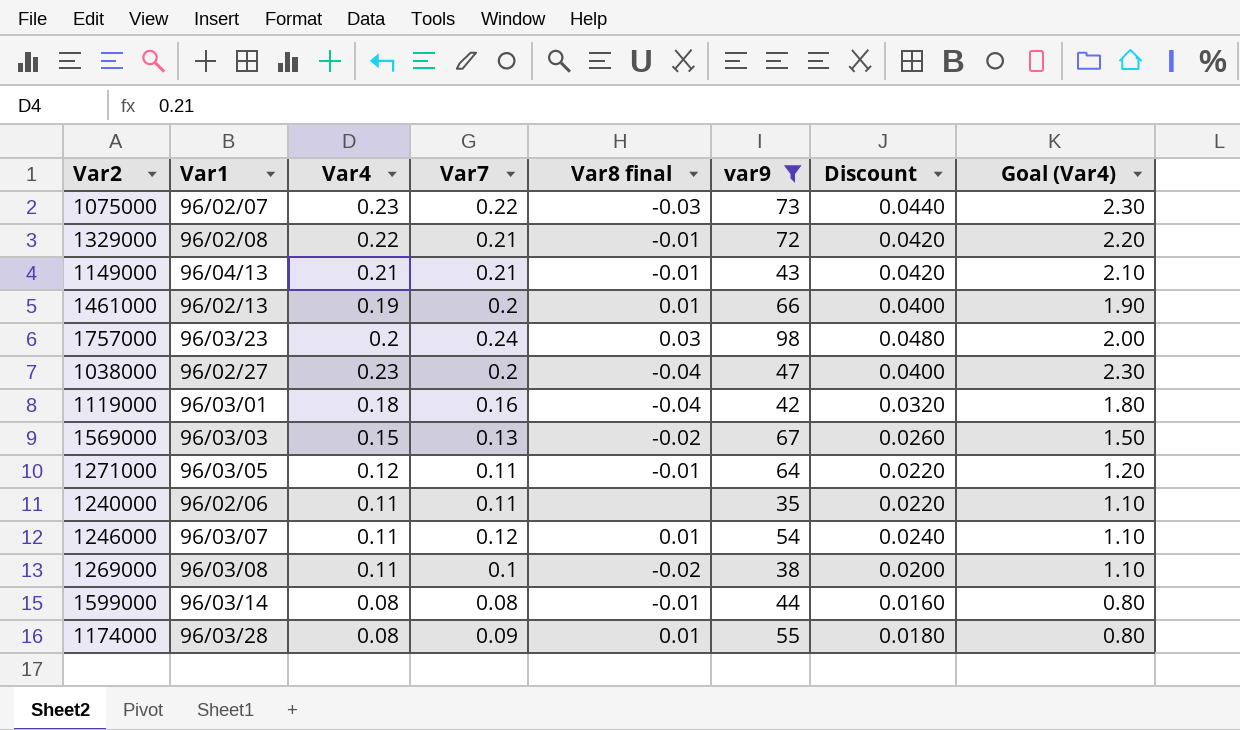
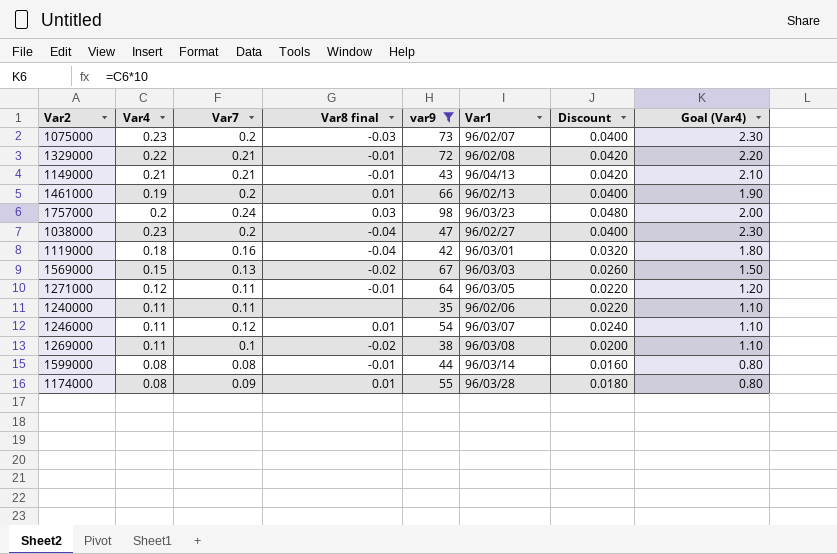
column Var1 | position: 2 -> 6
1075000 | Var7: 0.22 -> 0.2
1075000 | Discount: 0.0440 -> 0.0400

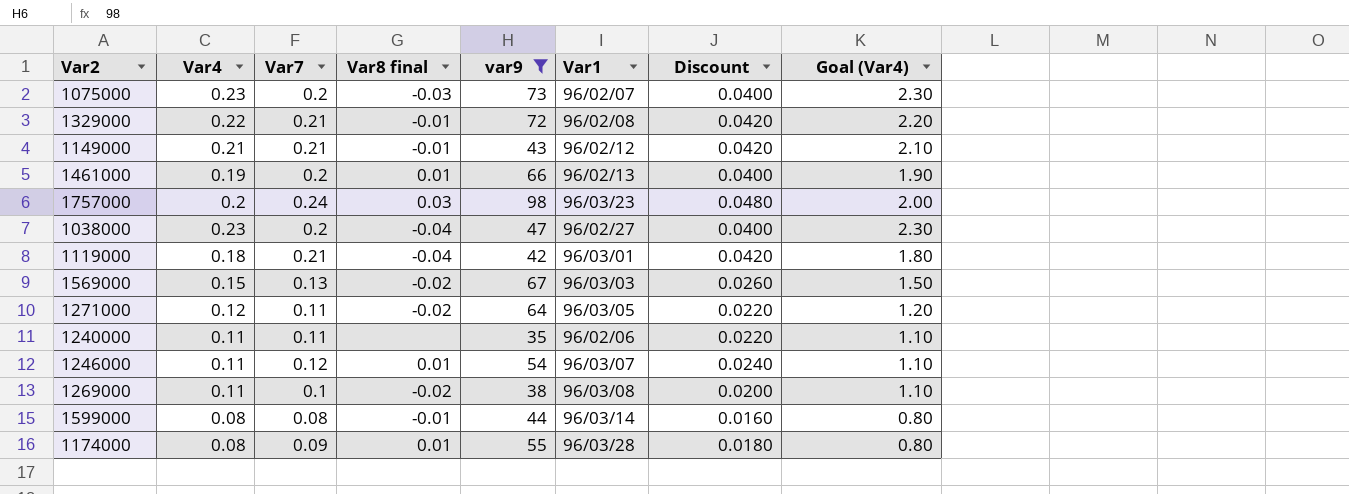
1149000 | Var1: 96/04/13 -> 96/02/12
1119000 | Var7: 0.16 -> 0.21
1119000 | Discount: 0.0320 -> 0.0420
1271000 | Var8 final: -0.01 -> -0.02

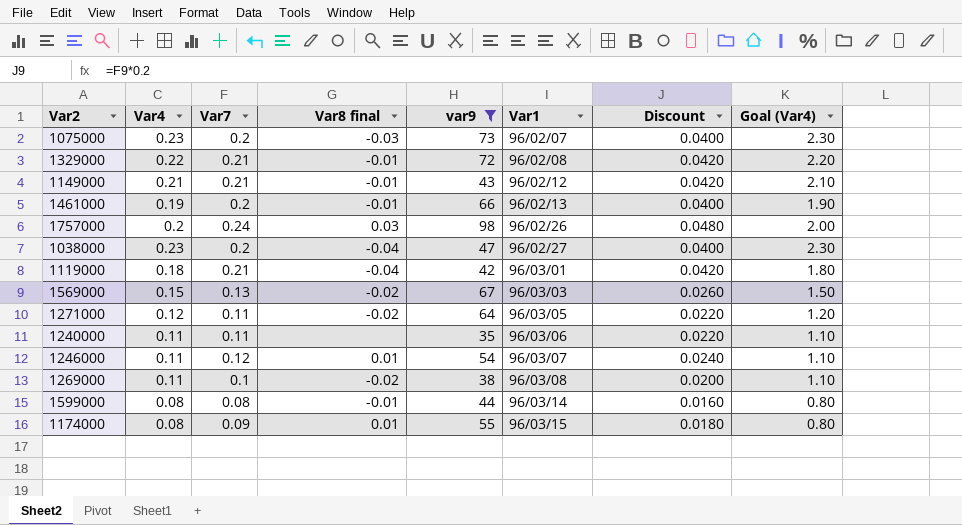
1461000 | Var8 final: 0.01 -> -0.01
1757000 | Var1: 96/03/23 -> 96/02/26
1240000 | Var1: 96/02/06 -> 96/03/06
1174000 | Var1: 96/03/28 -> 96/03/15

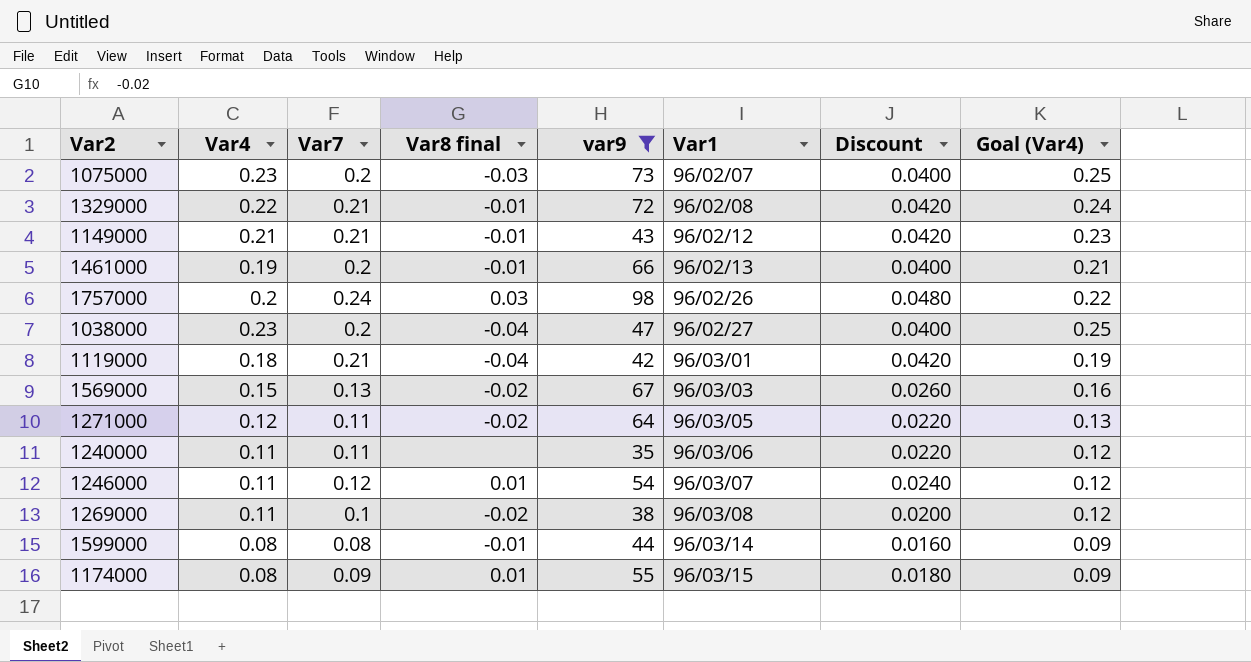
column Goal (Var4) | formula: [Var4] * 10 -> [Var4] * 1.08

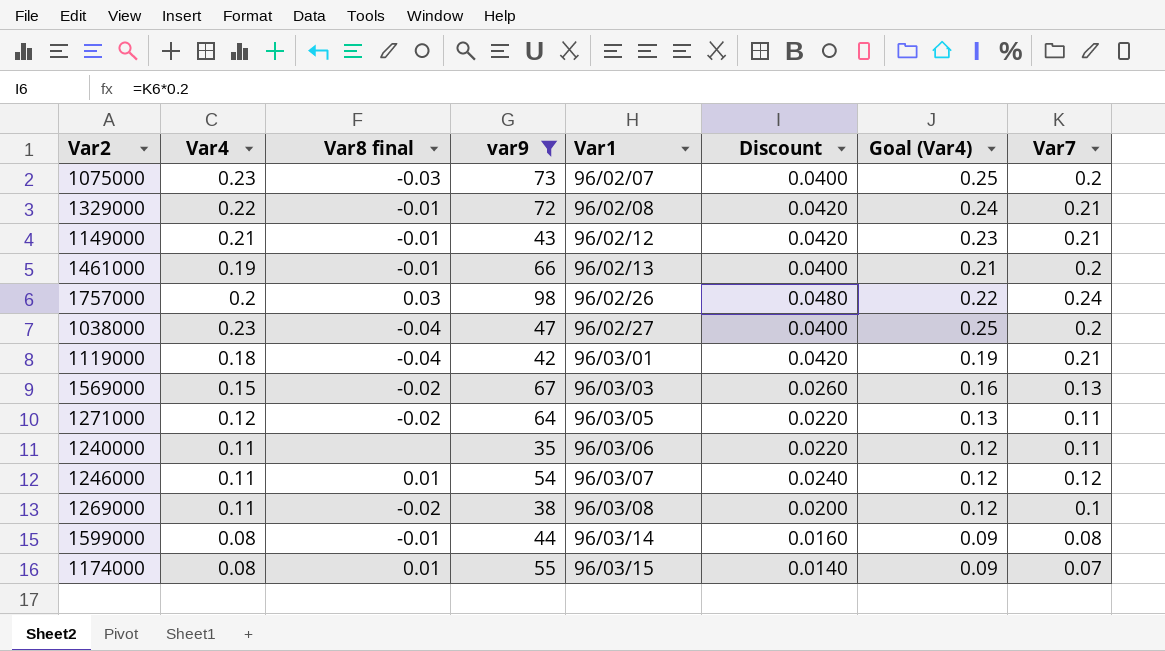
column Var7 | position: 3 -> 8
1174000 | Discount: 0.0180 -> 0.0140
1174000 | Var7: 0.09 -> 0.07

